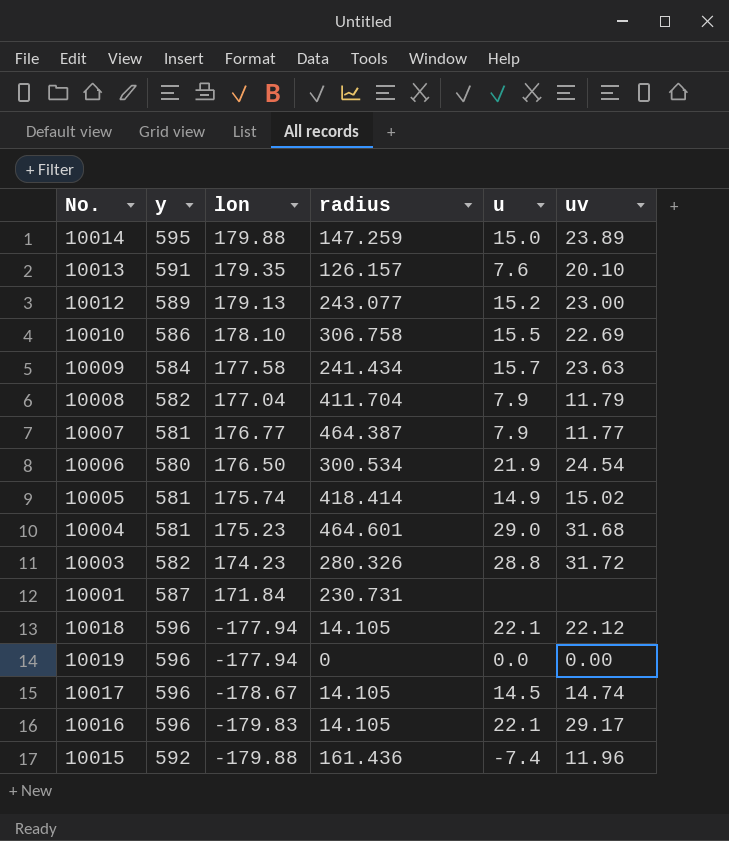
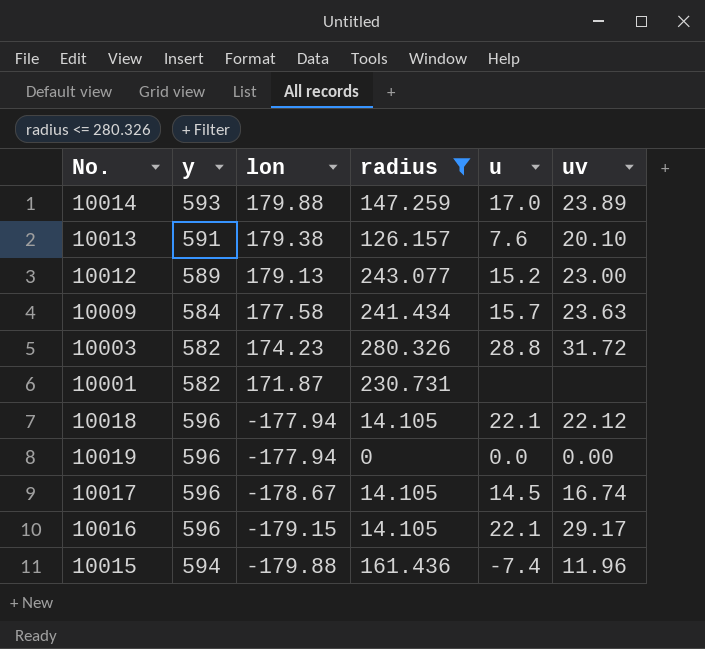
filter: none -> radius <= 280.326
10014 | y: 595 -> 593
10014 | u: 15.0 -> 17.0
10013 | lon: 179.35 -> 179.38
10001 | y: 587 -> 582
10001 | lon: 171.84 -> 171.87
10017 | uv: 14.74 -> 16.74
10016 | lon: -179.83 -> -179.15
10015 | y: 592 -> 594

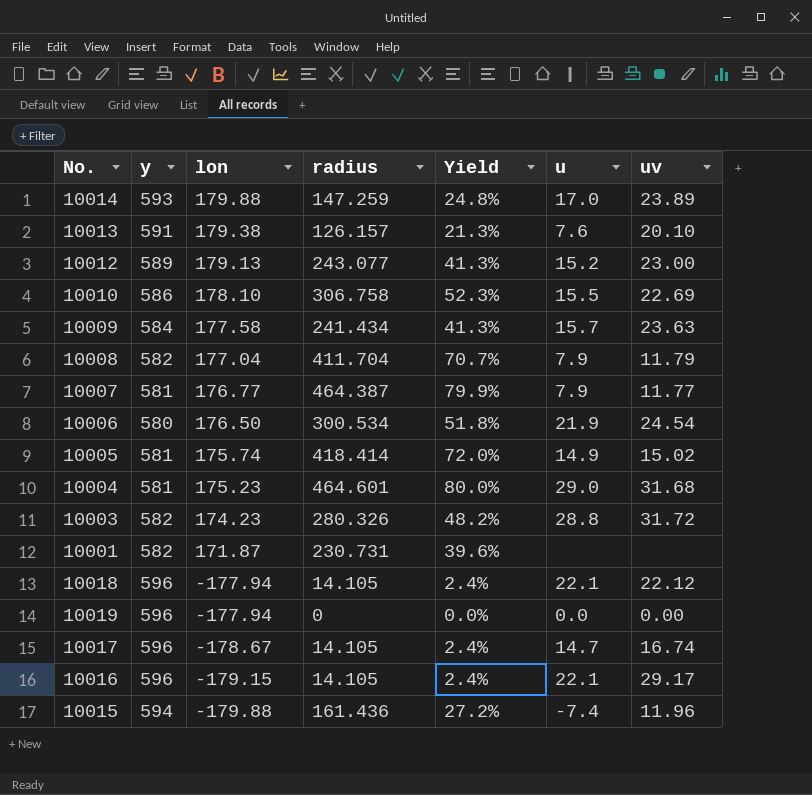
filter: radius <= 280.326 -> none
column Yield | formula: none -> [radius] / [y]
10017 | u: 14.5 -> 14.7

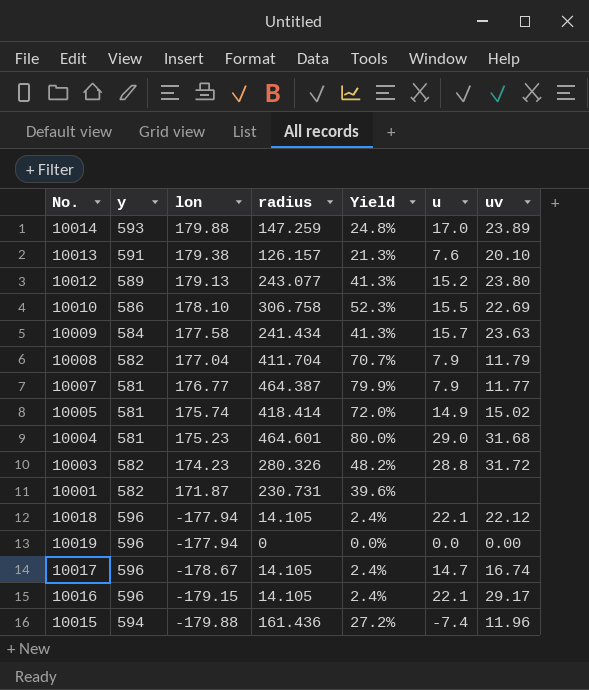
row 10006: 580 | 176.50 | 300.534 | 51.8% | 21.9 | 24.54 -> none
10012 | uv: 23.00 -> 23.80

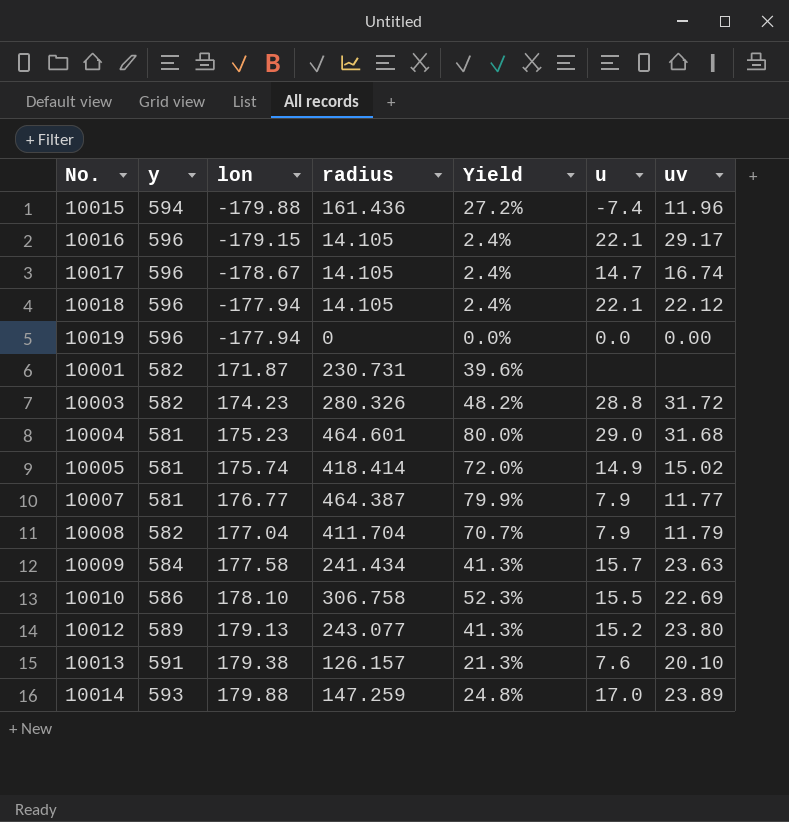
row order: lon descending -> lon ascending

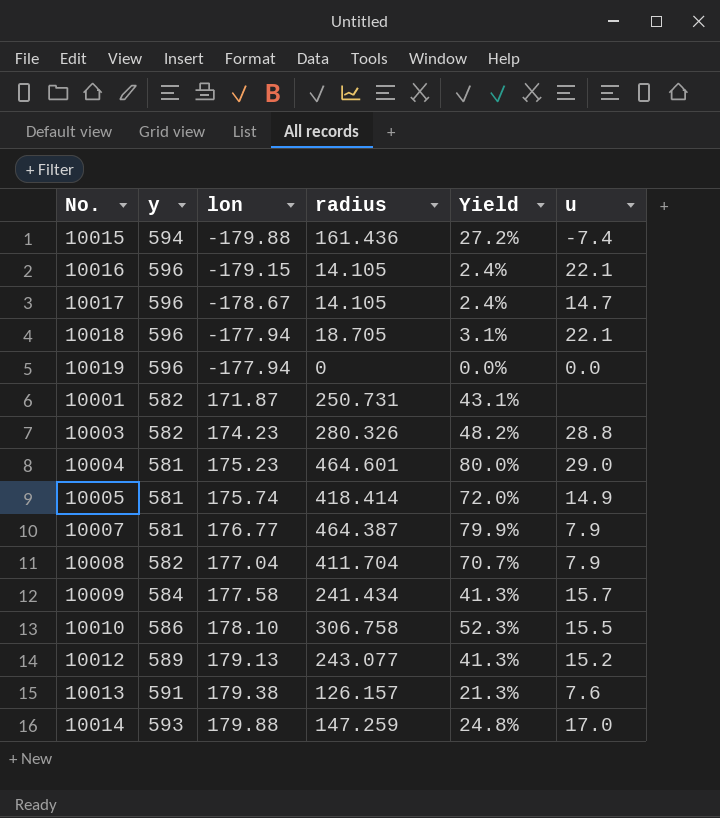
column uv | position: 7 -> none
10018 | radius: 14.105 -> 18.705
10018 | Yield: 2.4% -> 3.1%
10001 | radius: 230.731 -> 250.731
10001 | Yield: 39.6% -> 43.1%

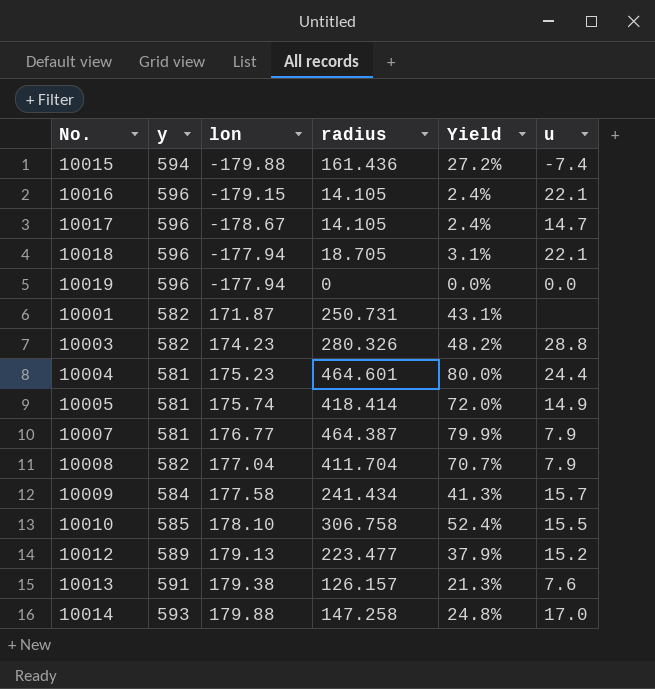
10004 | u: 29.0 -> 24.4
10010 | y: 586 -> 585
10010 | Yield: 52.3% -> 52.4%
10012 | radius: 243.077 -> 223.477
10012 | Yield: 41.3% -> 37.9%
10014 | radius: 147.259 -> 147.258

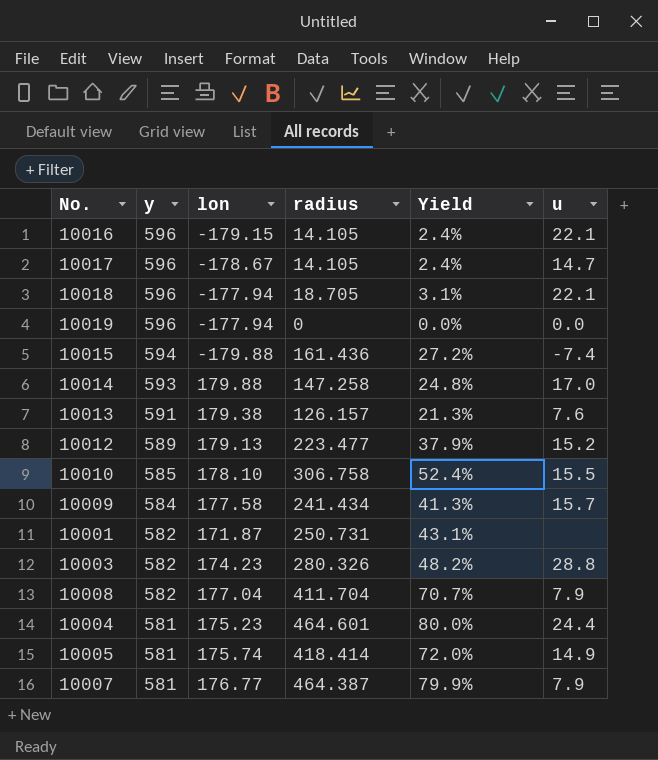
row order: lon ascending -> y descending

